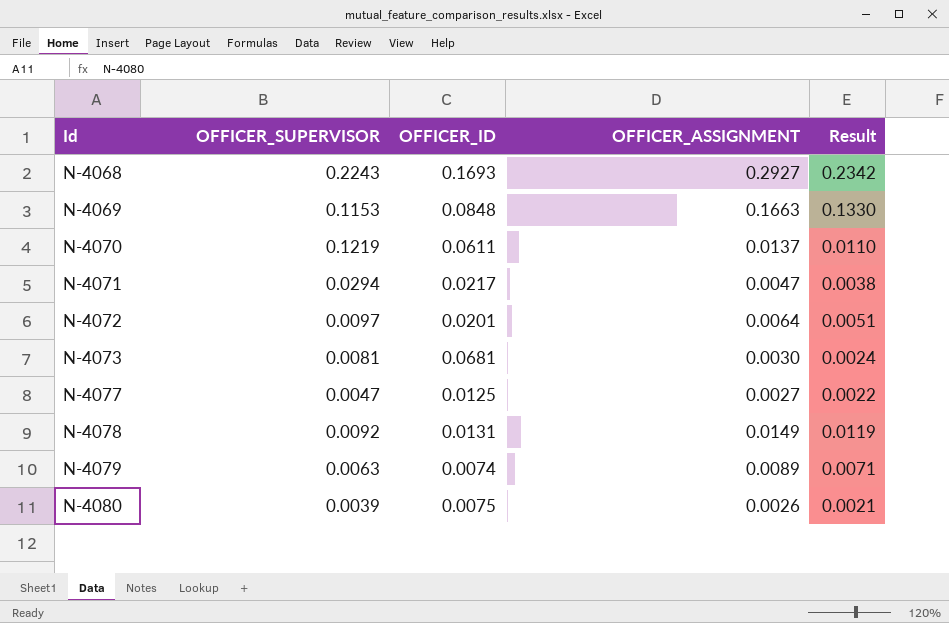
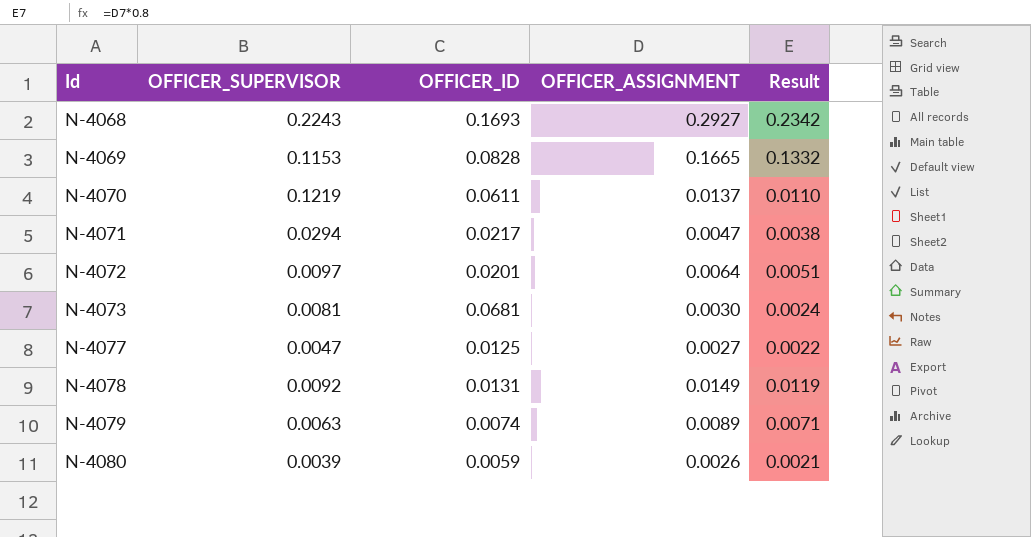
N-4069 | OFFICER_ID: 0.0848 -> 0.0828
N-4069 | OFFICER_ASSIGNMENT: 0.1663 -> 0.1665
N-4069 | Result: 0.1330 -> 0.1332
N-4080 | OFFICER_ID: 0.0075 -> 0.0059

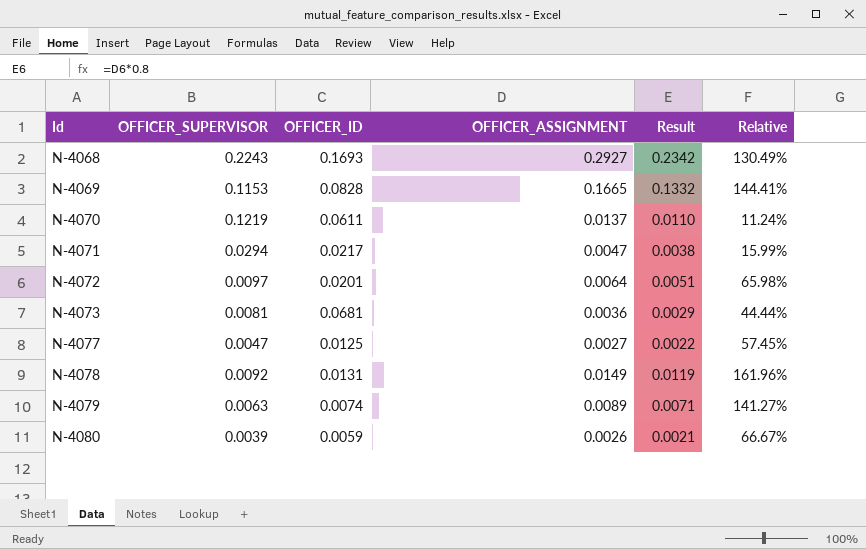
column Relative | formula: none -> [OFFICER_ASSIGNMENT] / [OFFICER_SUPERVISOR]
N-4073 | OFFICER_ASSIGNMENT: 0.0030 -> 0.0036
N-4073 | Result: 0.0024 -> 0.0029

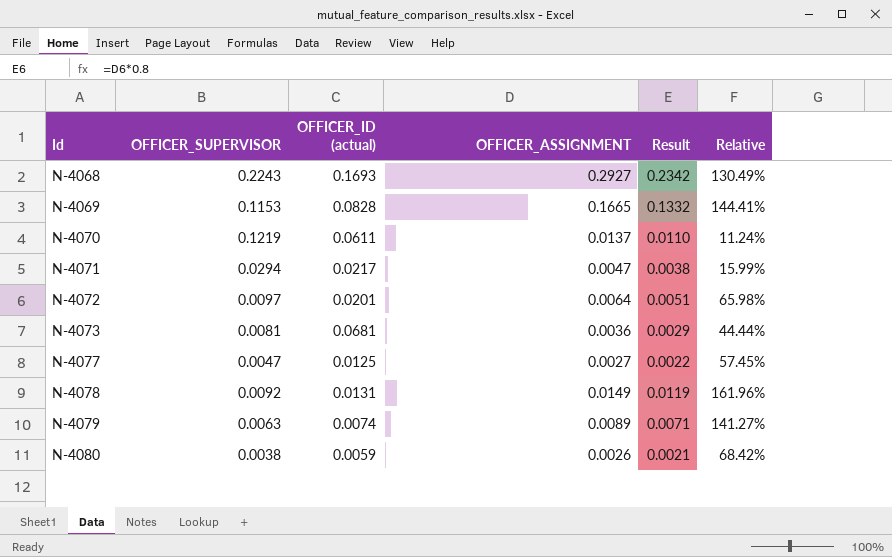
column name: OFFICER_ID -> OFFICER_ID (actual)
N-4080 | OFFICER_SUPERVISOR: 0.0039 -> 0.0038
N-4080 | Relative: 66.67% -> 68.42%

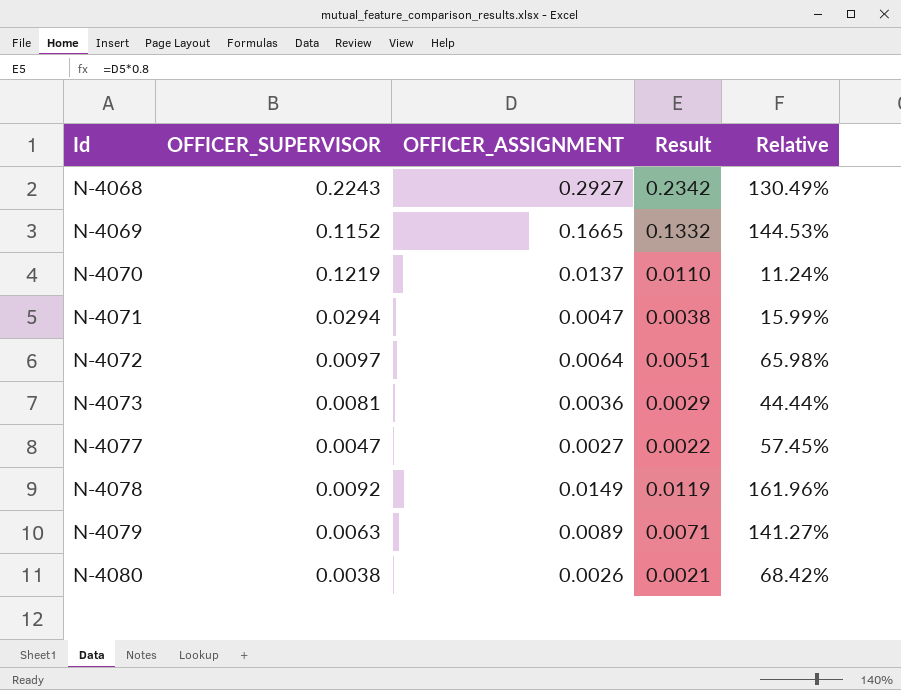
column OFFICER_ID (actual) | position: 3 -> none
N-4069 | OFFICER_SUPERVISOR: 0.1153 -> 0.1152
N-4069 | Relative: 144.41% -> 144.53%

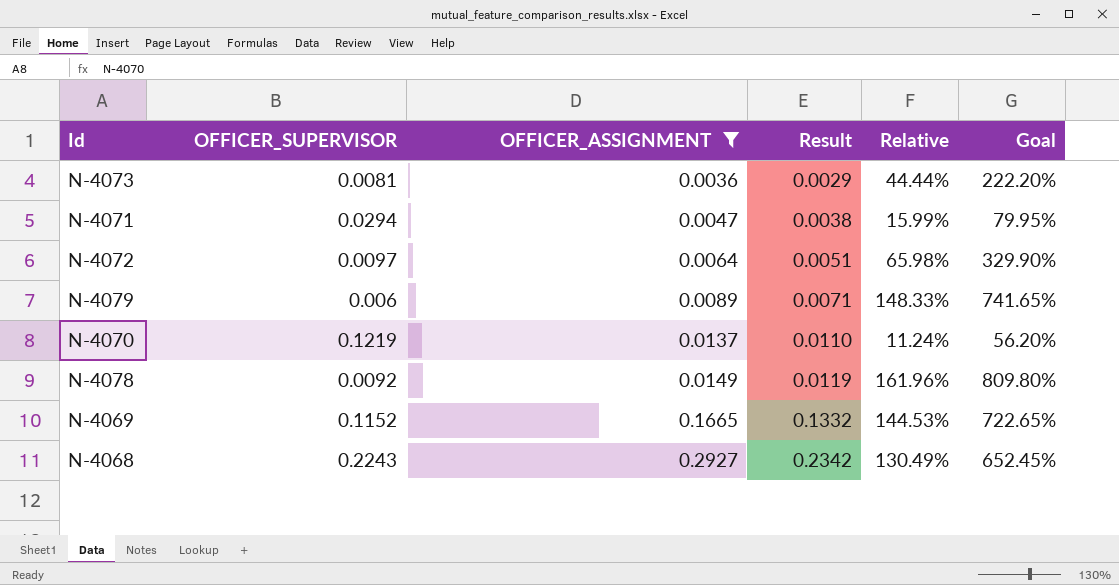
filter: none -> OFFICER_ASSIGNMENT >= 0.0036
row order: Id ascending -> OFFICER_ASSIGNMENT ascending
column Goal | formula: none -> [Relative] * 5
N-4079 | OFFICER_SUPERVISOR: 0.0063 -> 0.006
N-4079 | Relative: 141.27% -> 148.33%

